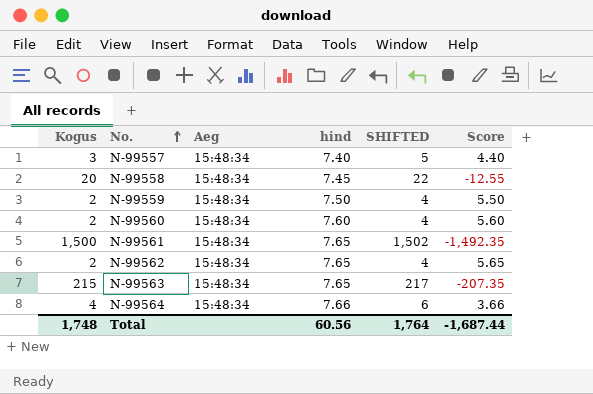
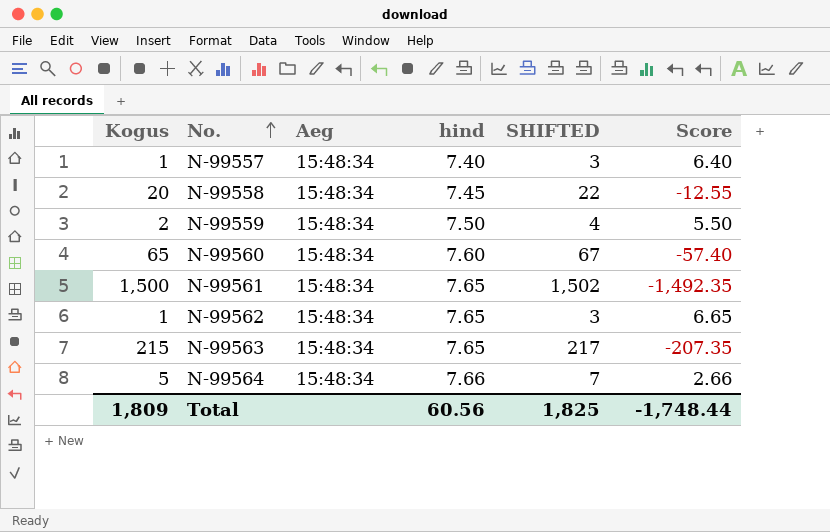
N-99557 | Kogus: 3 -> 1
N-99557 | SHIFTED: 5 -> 3
N-99557 | Score: 4.40 -> 6.40
N-99560 | Kogus: 2 -> 65
N-99560 | SHIFTED: 4 -> 67
N-99560 | Score: 5.60 -> -57.40
N-99562 | Kogus: 2 -> 1
N-99562 | SHIFTED: 4 -> 3
N-99562 | Score: 5.65 -> 6.65
N-99564 | Kogus: 4 -> 5
N-99564 | SHIFTED: 6 -> 7
N-99564 | Score: 3.66 -> 2.66
Total | Kogus: 1,748 -> 1,809
Total | SHIFTED: 1,764 -> 1,825
Total | Score: -1,687.44 -> -1,748.44

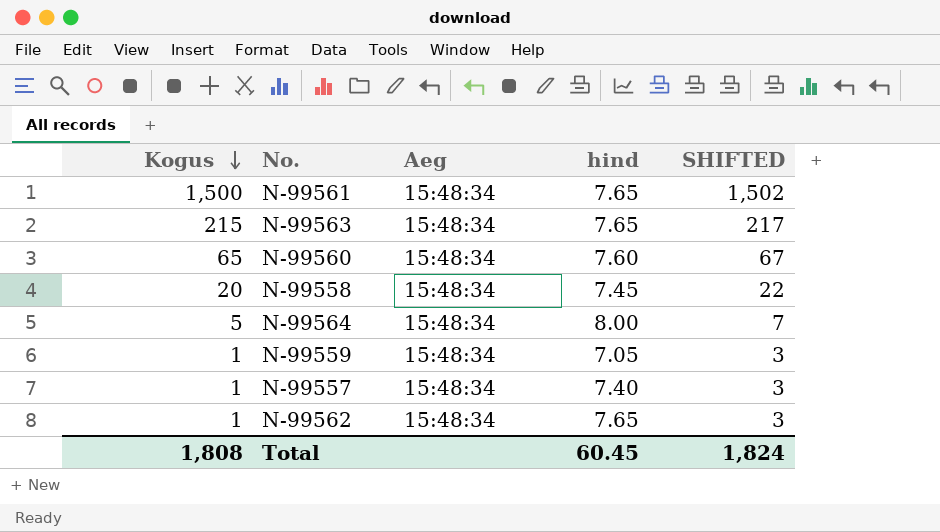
row order: No. ascending -> Kogus descending
column Score | formula: [hind] - [Kogus] -> none
N-99564 | hind: 7.66 -> 8.00
N-99559 | Kogus: 2 -> 1
N-99559 | hind: 7.50 -> 7.05
N-99559 | SHIFTED: 4 -> 3
Total | Kogus: 1,809 -> 1,808
Total | hind: 60.56 -> 60.45
Total | SHIFTED: 1,825 -> 1,824

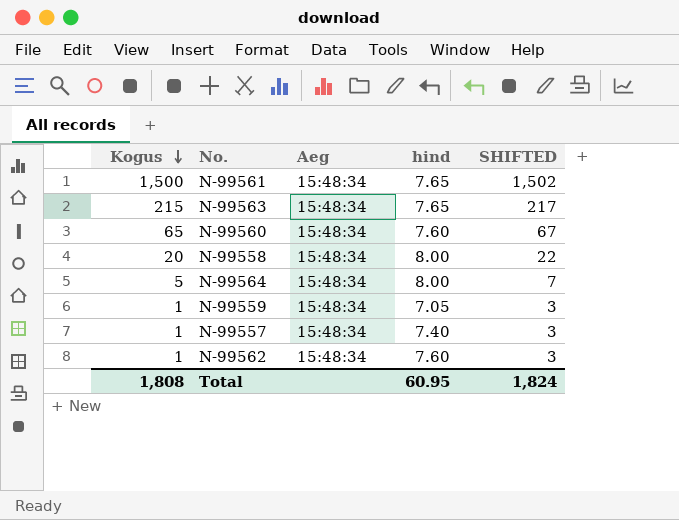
N-99558 | hind: 7.45 -> 8.00
N-99562 | hind: 7.65 -> 7.60
Total | hind: 60.45 -> 60.95

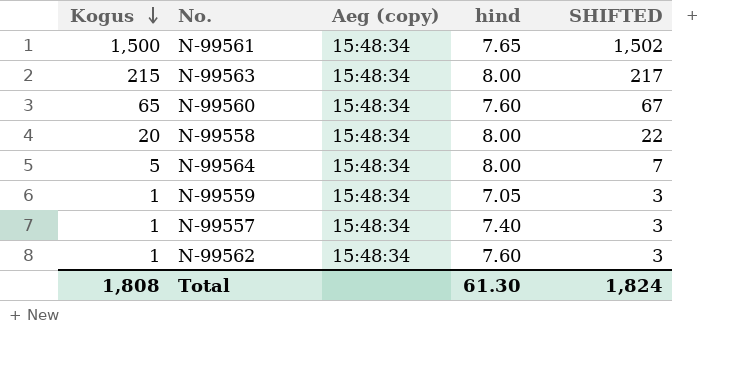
column name: Aeg -> Aeg (copy)
N-99563 | hind: 7.65 -> 8.00
Total | hind: 60.95 -> 61.30

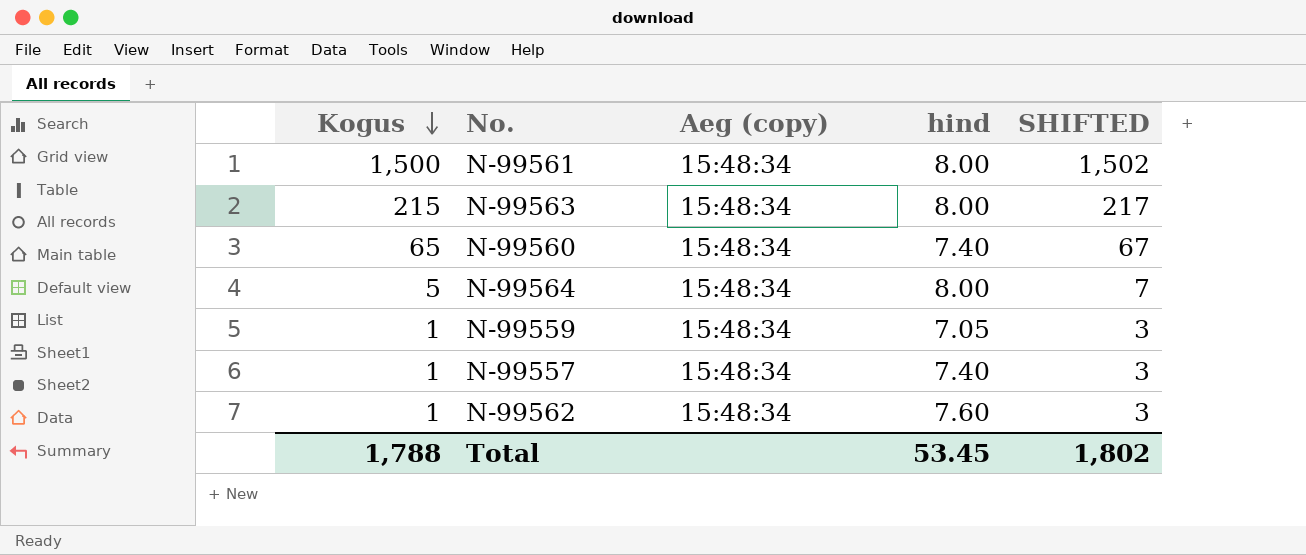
row N-99558: 20 | 15:48:34 | 8.00 | 22 -> none
N-99561 | hind: 7.65 -> 8.00
N-99560 | hind: 7.60 -> 7.40
Total | Kogus: 1,808 -> 1,788
Total | hind: 61.30 -> 53.45
Total | SHIFTED: 1,824 -> 1,802

